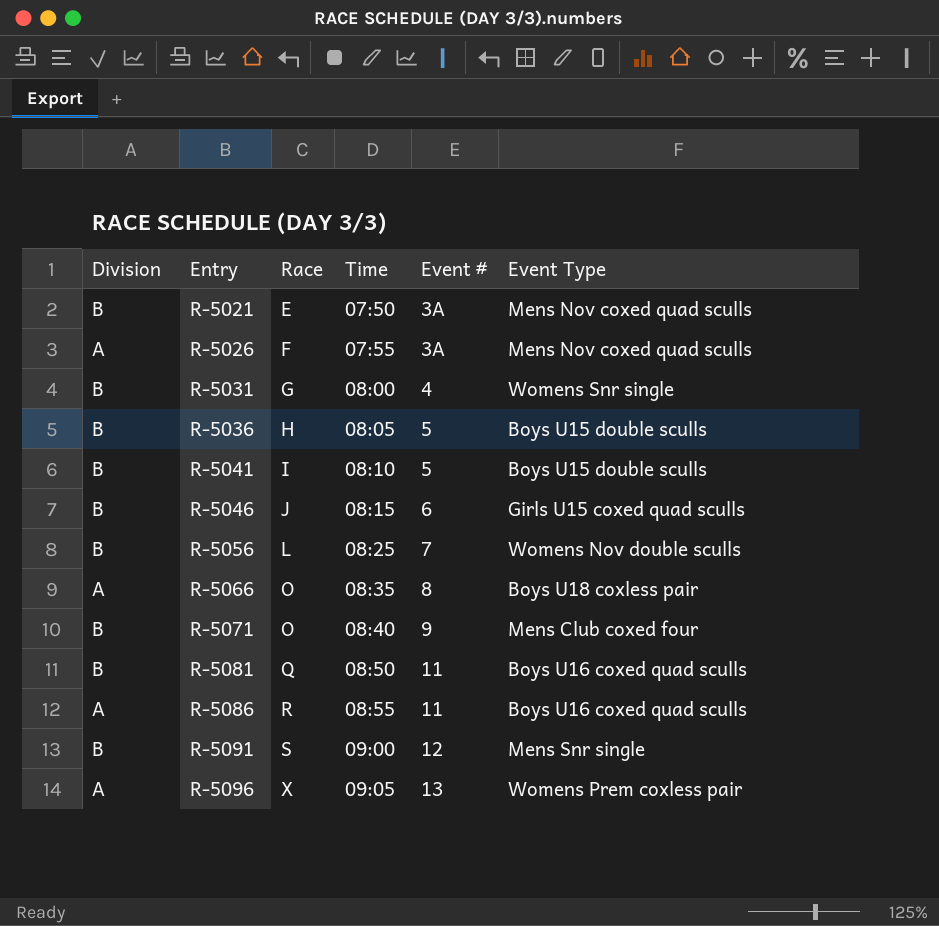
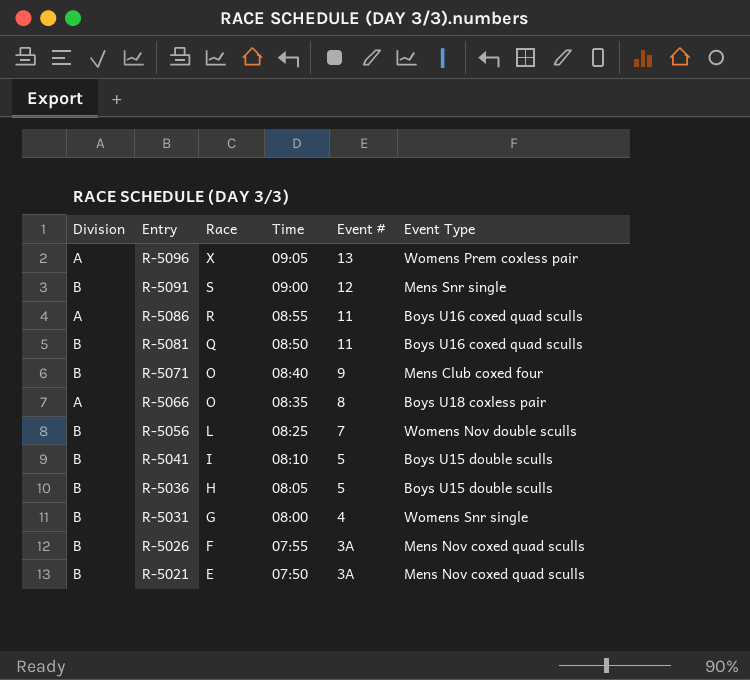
row order: Entry ascending -> Entry descending
row R-5046: B | J | 08:15 | 6 | Girls U15 coxed quad sculls -> none
R-5026 | Division: A -> B

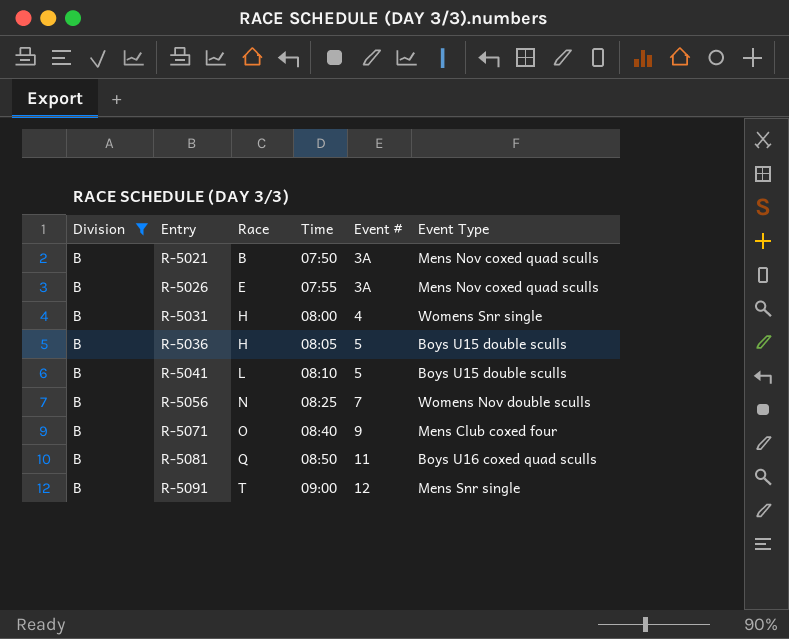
filter: none -> Division = B
row order: Entry descending -> Entry ascending
R-5021 | Race: E -> B
R-5026 | Race: F -> E
R-5031 | Race: G -> H
R-5041 | Race: I -> L
R-5056 | Race: L -> N
R-5091 | Race: S -> T

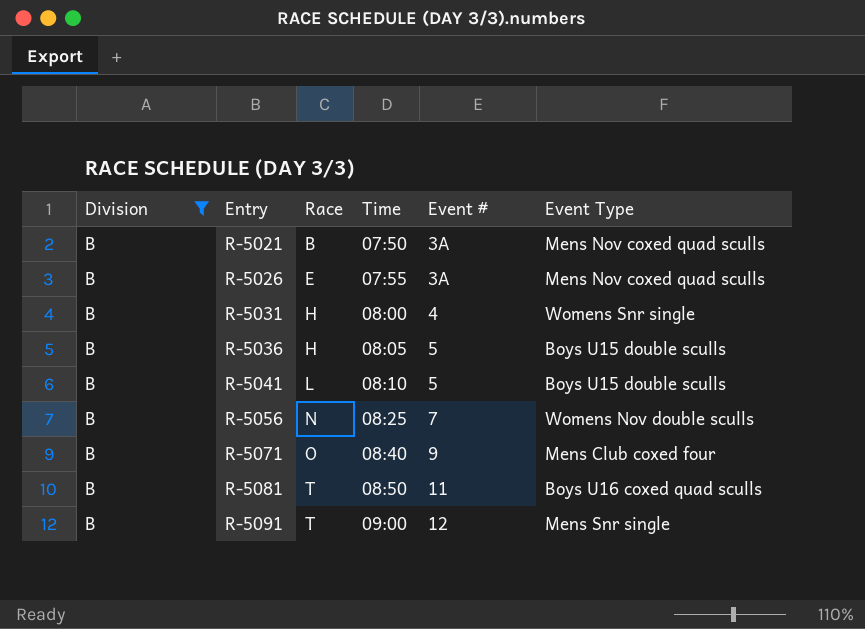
R-5081 | Race: Q -> T

